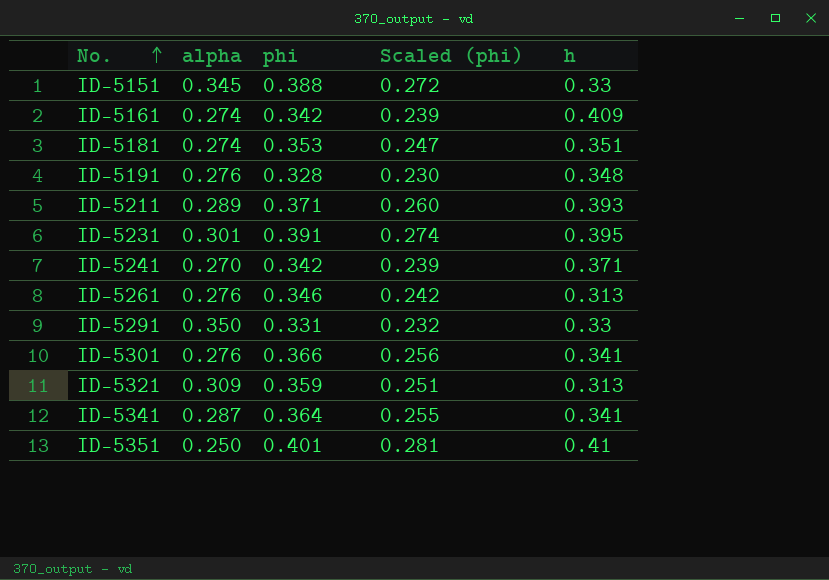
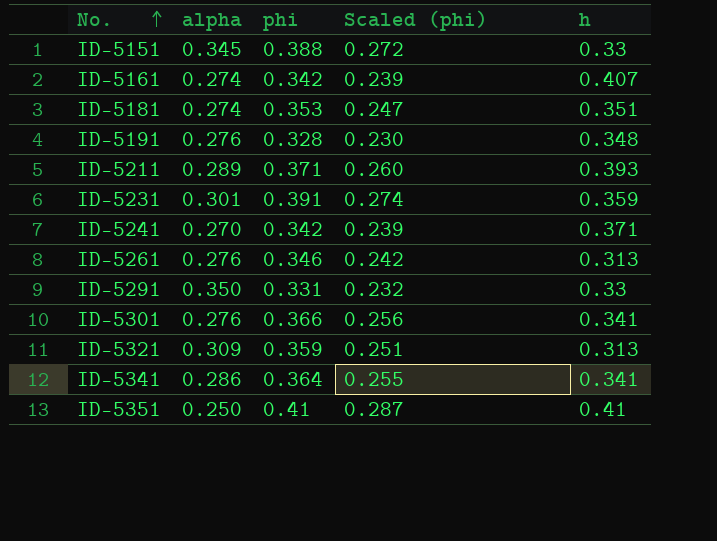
ID-5161 | h: 0.409 -> 0.407
ID-5231 | h: 0.395 -> 0.359
ID-5341 | alpha: 0.287 -> 0.286
ID-5351 | phi: 0.401 -> 0.41
ID-5351 | Scaled (phi): 0.281 -> 0.287

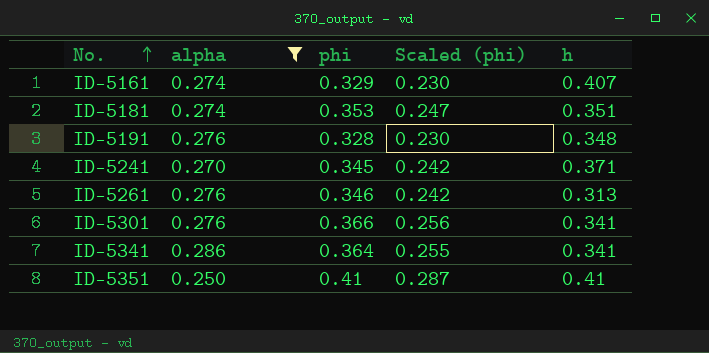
filter: none -> alpha <= 0.286
ID-5161 | phi: 0.342 -> 0.329
ID-5161 | Scaled (phi): 0.239 -> 0.230
ID-5241 | phi: 0.342 -> 0.345
ID-5241 | Scaled (phi): 0.239 -> 0.242

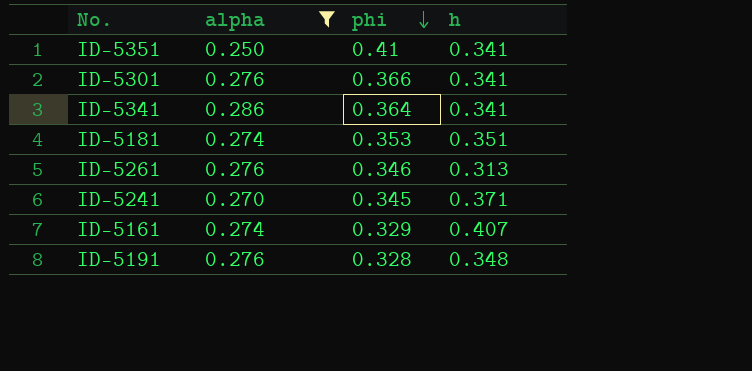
row order: No. ascending -> phi descending
column Scaled (phi) | formula: [phi] * 0.7 -> none
ID-5351 | h: 0.41 -> 0.341

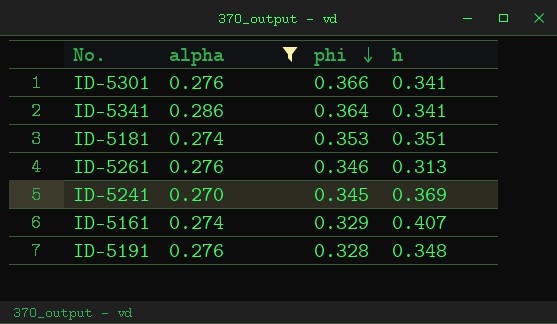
row ID-5351: 0.250 | 0.41 | 0.341 -> none
ID-5241 | h: 0.371 -> 0.369

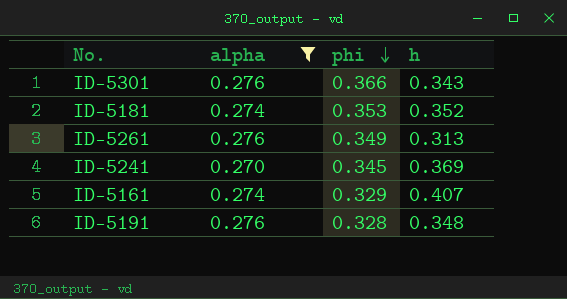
row ID-5341: 0.286 | 0.364 | 0.341 -> none
ID-5301 | h: 0.341 -> 0.343
ID-5181 | h: 0.351 -> 0.352
ID-5261 | phi: 0.346 -> 0.349

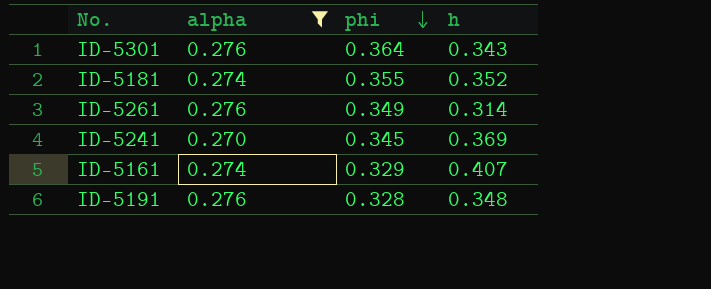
ID-5301 | phi: 0.366 -> 0.364
ID-5181 | phi: 0.353 -> 0.355
ID-5261 | h: 0.313 -> 0.314

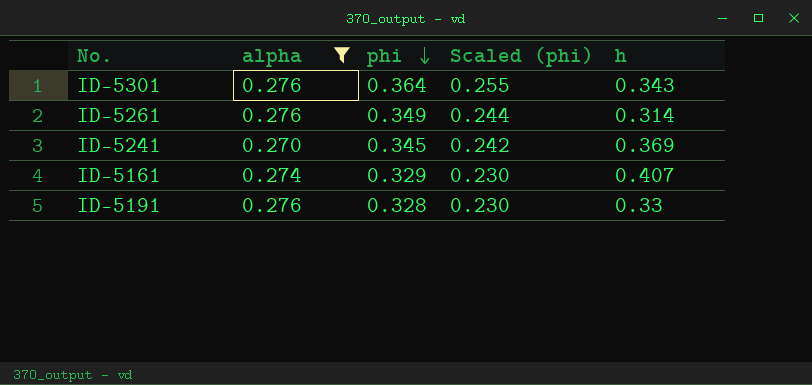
column Scaled (phi) | formula: none -> [phi] * 0.7
row ID-5181: 0.274 | 0.355 | 0.352 -> none
ID-5191 | h: 0.348 -> 0.33

